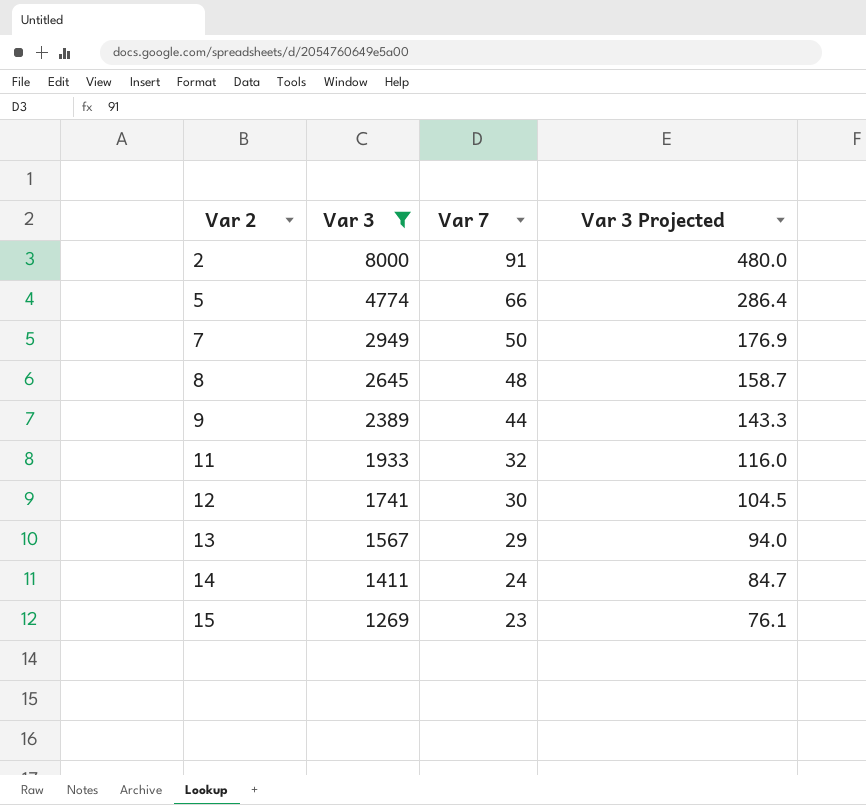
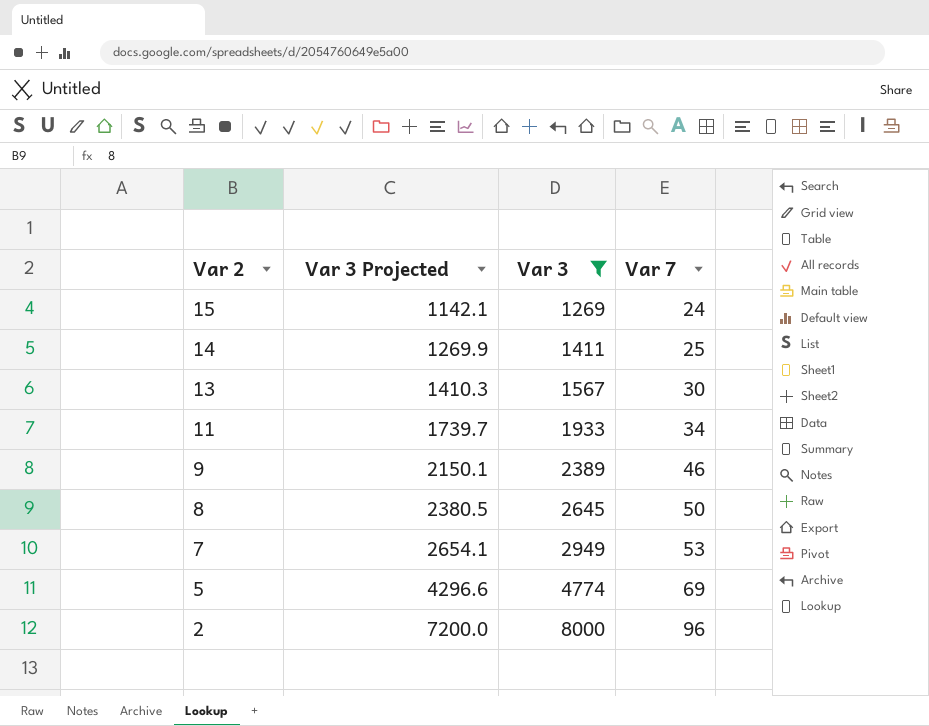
row order: Var 2 ascending -> Var 2 descending
column Var 3 Projected | formula: [Var 3] * 0.06 -> [Var 3] * 0.9
column Var 3 Projected | position: 4 -> 2
row 12: 1741 | 30 | 104.5 -> none
15 | Var 7: 23 -> 24
14 | Var 7: 24 -> 25
13 | Var 7: 29 -> 30
11 | Var 7: 32 -> 34
9 | Var 7: 44 -> 46
8 | Var 7: 48 -> 50
7 | Var 7: 50 -> 53
5 | Var 7: 66 -> 69
2 | Var 7: 91 -> 96

